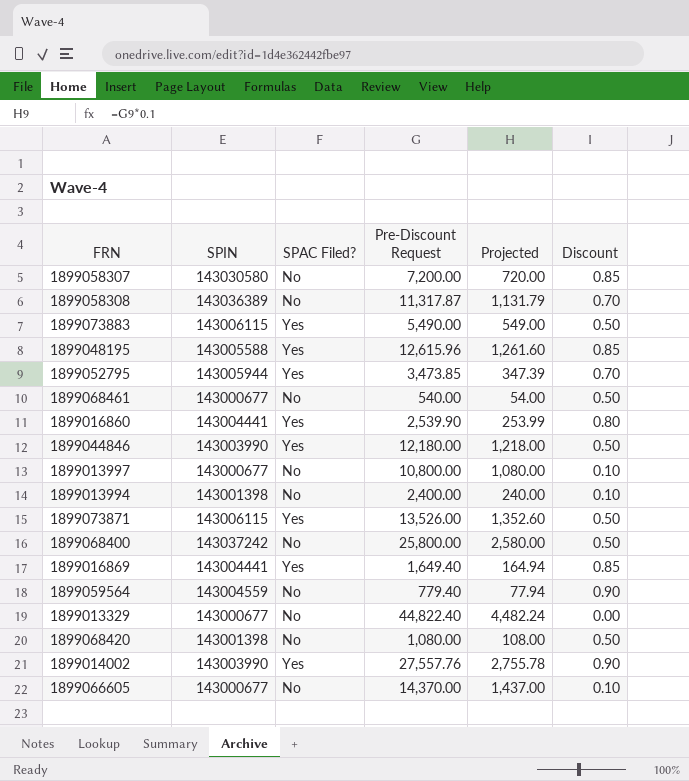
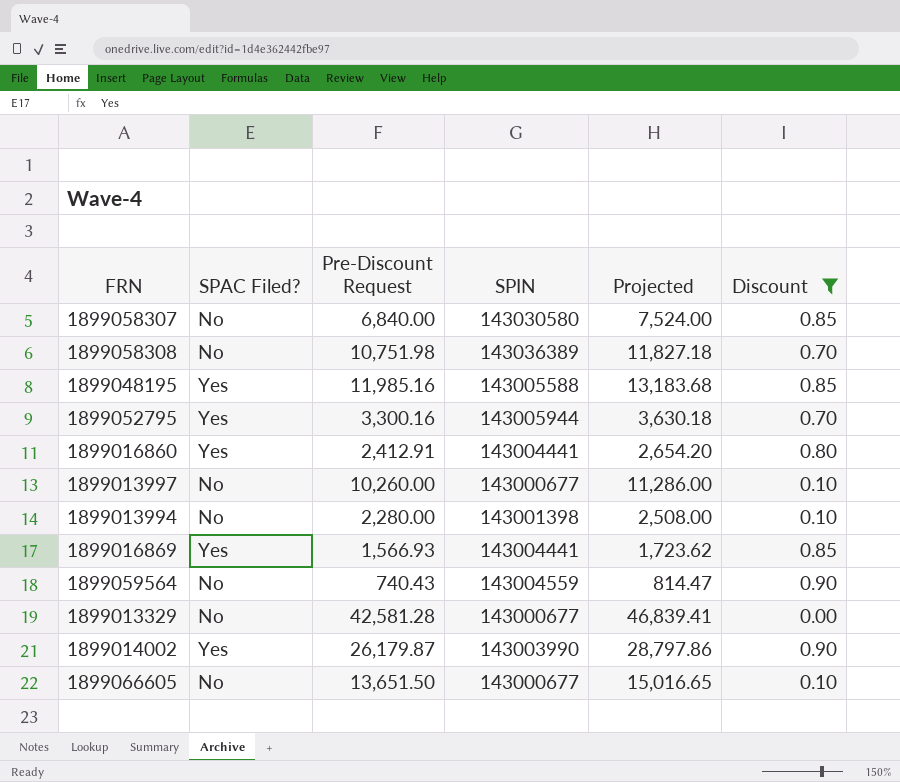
filter: none -> Discount != 0.50
column SPIN | position: 2 -> 4
column Projected | formula: [Pre-Discount Request] * 0.1 -> [Pre-Discount Request] * 1.1
1899058307 | Pre-Discount Request: 7,200.00 -> 6,840.00
1899058308 | Pre-Discount Request: 11,317.87 -> 10,751.98
1899048195 | Pre-Discount Request: 12,615.96 -> 11,985.16
1899052795 | Pre-Discount Request: 3,473.85 -> 3,300.16
1899016860 | Pre-Discount Request: 2,539.90 -> 2,412.91
1899013997 | Pre-Discount Request: 10,800.00 -> 10,260.00
1899013994 | Pre-Discount Request: 2,400.00 -> 2,280.00
1899016869 | Pre-Discount Request: 1,649.40 -> 1,566.93
1899059564 | Pre-Discount Request: 779.40 -> 740.43
1899013329 | Pre-Discount Request: 44,822.40 -> 42,581.28
1899014002 | Pre-Discount Request: 27,557.76 -> 26,179.87
1899066605 | Pre-Discount Request: 14,370.00 -> 13,651.50

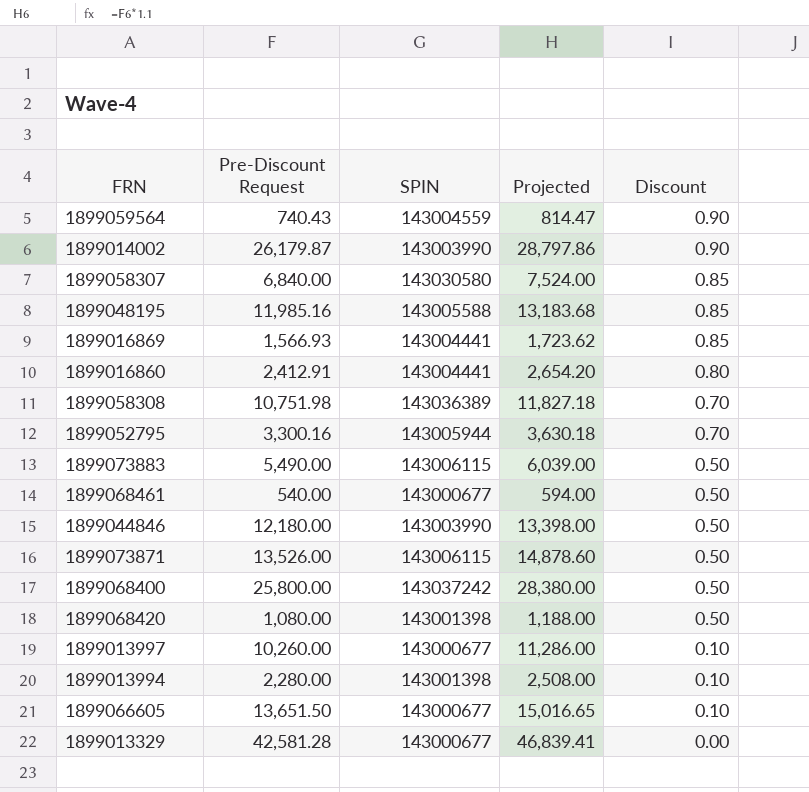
filter: Discount != 0.50 -> none
row order: none -> Discount descending
column SPAC Filed? | position: 2 -> none

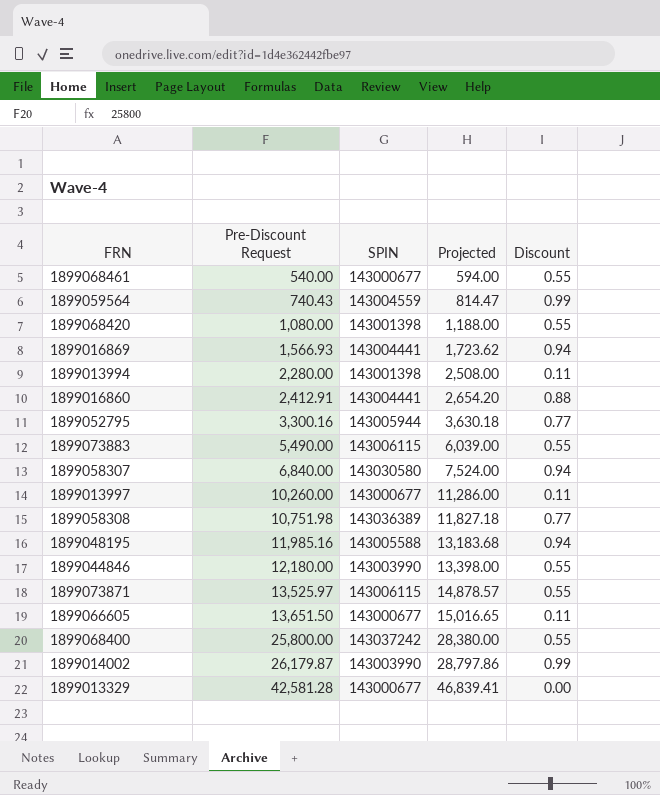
row order: Discount descending -> Pre-Discount Request ascending
1899068461 | Discount: 0.50 -> 0.55
1899059564 | Discount: 0.90 -> 0.99
1899068420 | Discount: 0.50 -> 0.55
1899016869 | Discount: 0.85 -> 0.94
1899013994 | Discount: 0.10 -> 0.11
1899016860 | Discount: 0.80 -> 0.88
1899052795 | Discount: 0.70 -> 0.77
1899073883 | Discount: 0.50 -> 0.55
1899058307 | Discount: 0.85 -> 0.94
1899013997 | Discount: 0.10 -> 0.11
1899058308 | Discount: 0.70 -> 0.77
1899048195 | Discount: 0.85 -> 0.94
1899044846 | Discount: 0.50 -> 0.55
1899073871 | Pre-Discount Request: 13,526.00 -> 13,525.97
1899073871 | Projected: 14,878.60 -> 14,878.57
1899073871 | Discount: 0.50 -> 0.55
1899066605 | Discount: 0.10 -> 0.11
1899068400 | Discount: 0.50 -> 0.55
1899014002 | Discount: 0.90 -> 0.99

